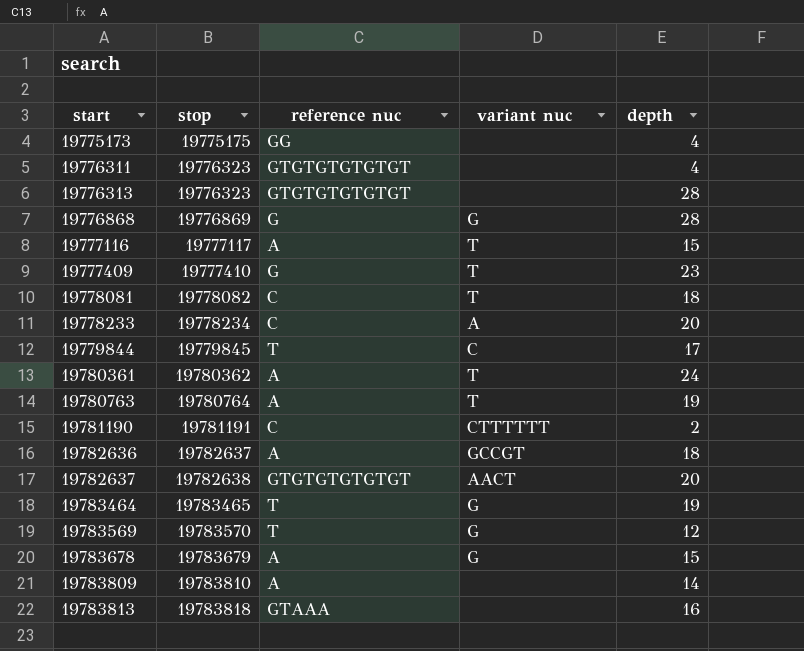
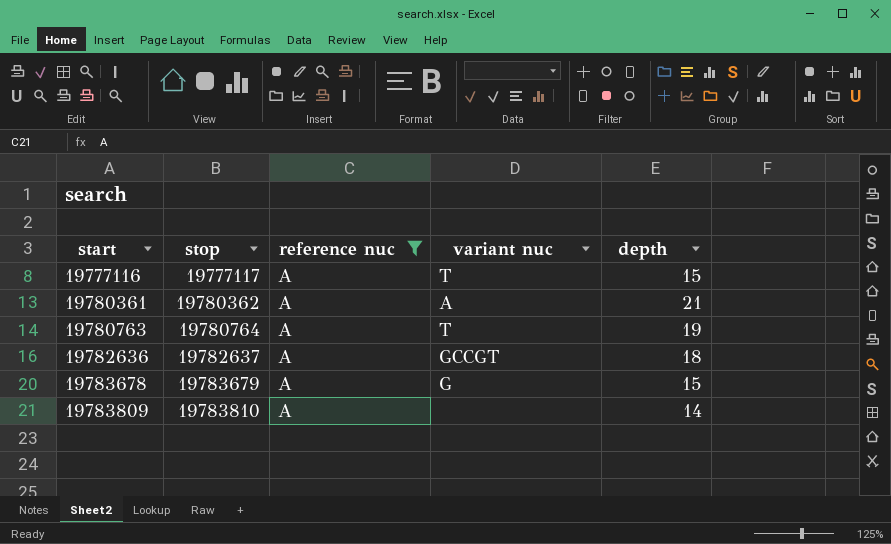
filter: none -> reference nuc = A
19780361 | variant nuc: T -> A
19780361 | depth: 24 -> 21

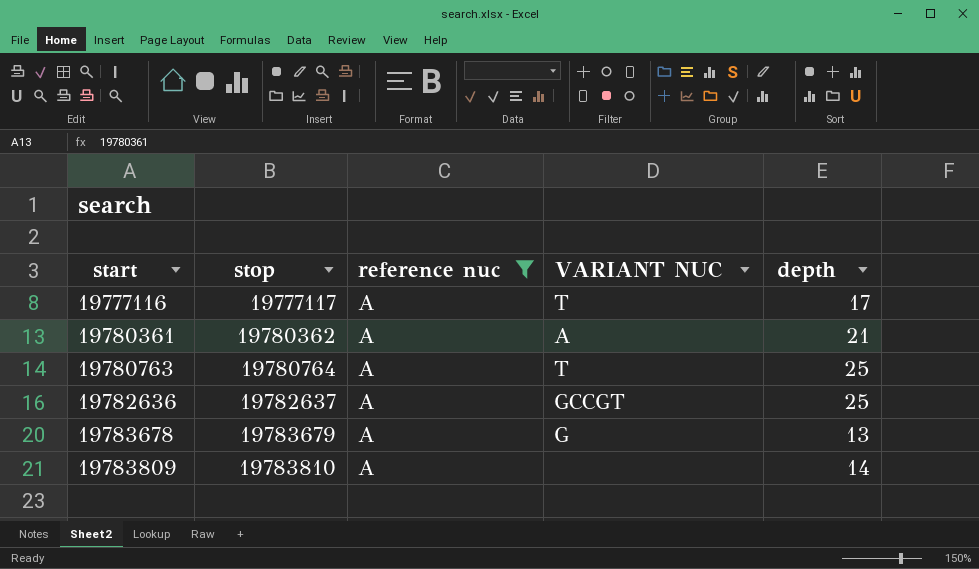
column name: variant nuc -> VARIANT NUC
19777116 | depth: 15 -> 17
19780763 | depth: 19 -> 25
19782636 | depth: 18 -> 25
19783678 | depth: 15 -> 13

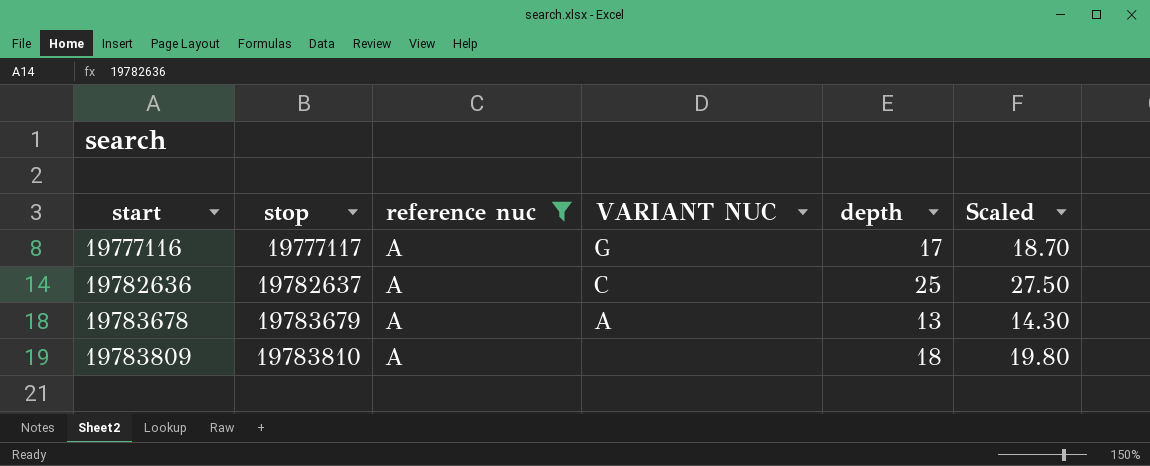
column Scaled | formula: none -> [depth] * 1.1
row 19780361: 19780362 | A | A | 21 -> none
row 19780763: 19780764 | A | T | 25 -> none
19777116 | VARIANT NUC: T -> G
19782636 | VARIANT NUC: GCCGT -> C
19783678 | VARIANT NUC: G -> A
19783809 | depth: 14 -> 18

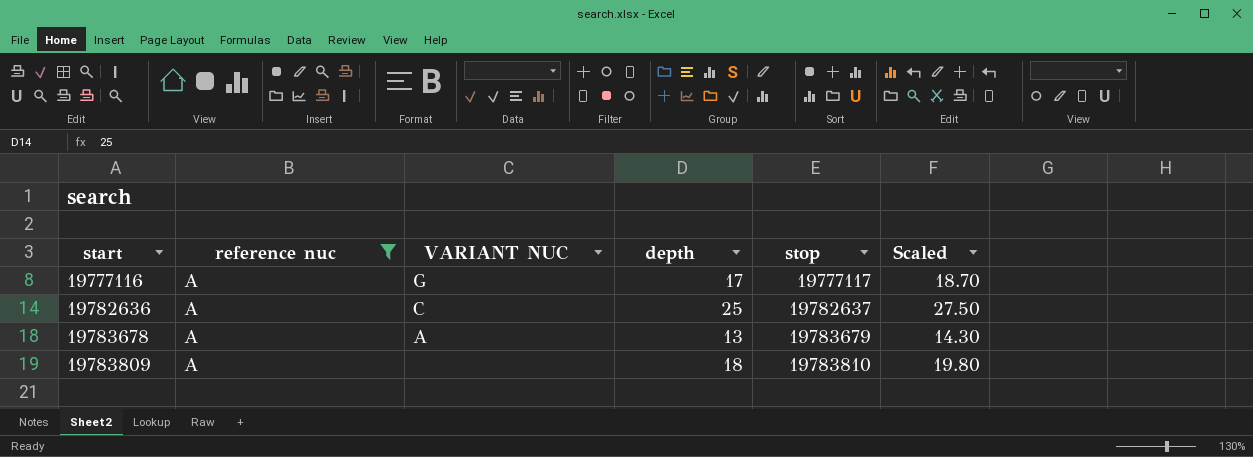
column stop | position: 2 -> 5

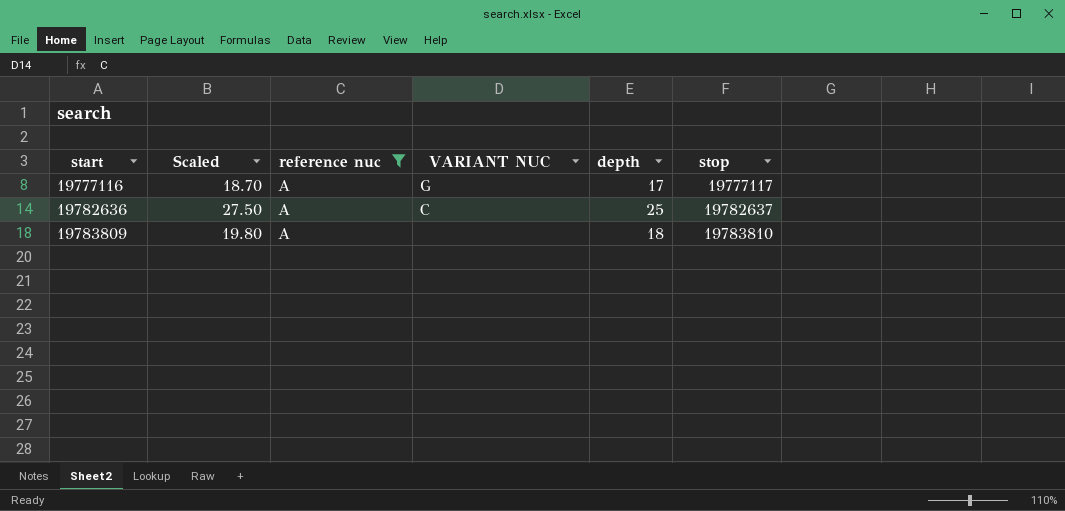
column Scaled | position: 6 -> 2
row 19783678: A | A | 13 | 19783679 | 14.30 -> none

